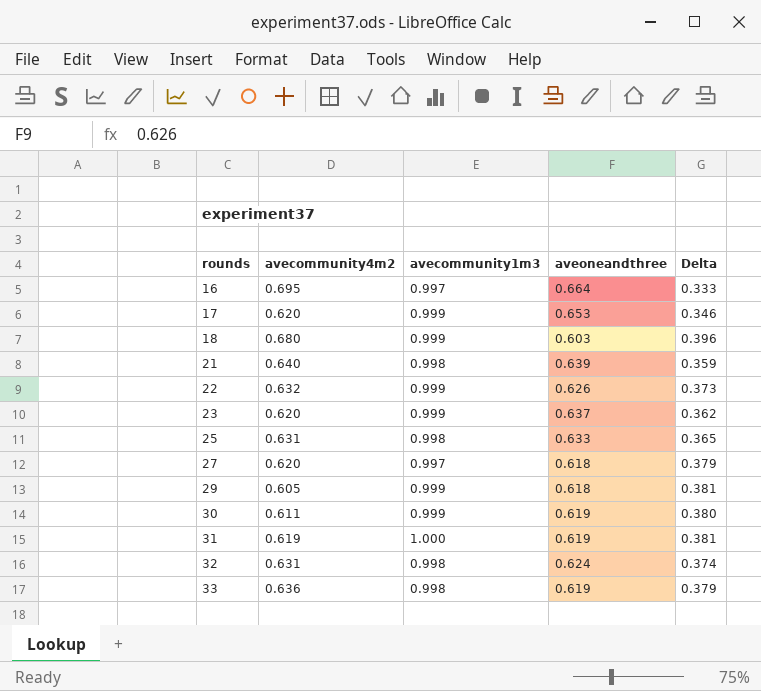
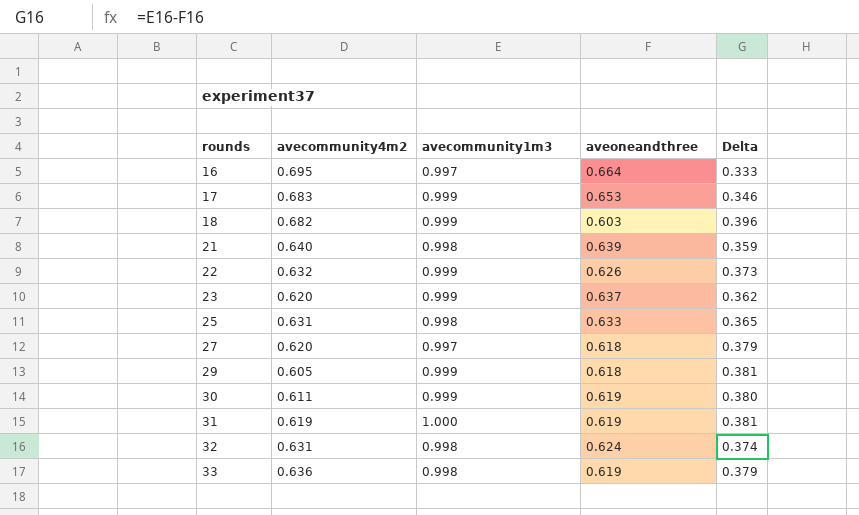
17 | avecommunity4m2: 0.620 -> 0.683
18 | avecommunity4m2: 0.680 -> 0.682

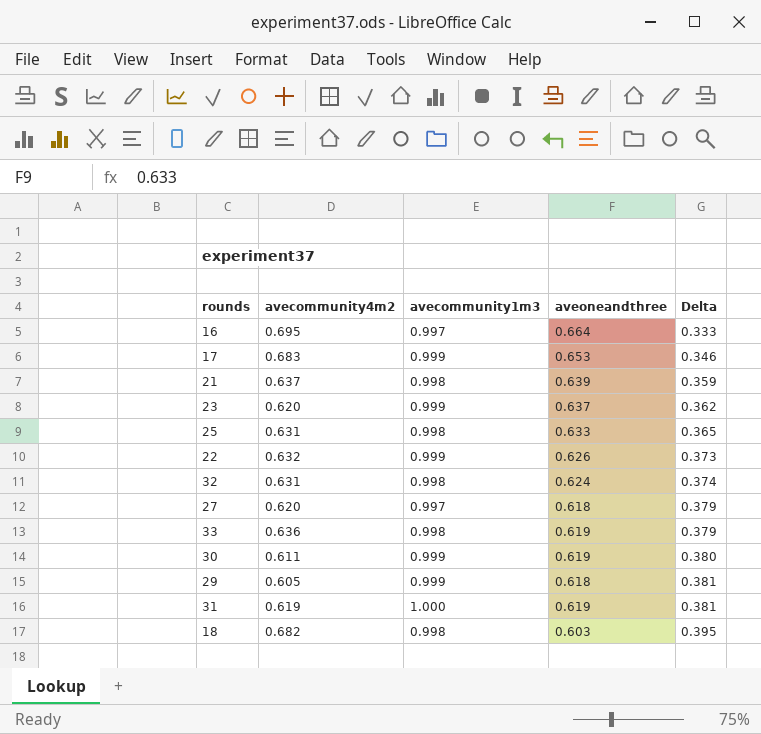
row order: rounds ascending -> Delta ascending
21 | avecommunity4m2: 0.640 -> 0.637
18 | avecommunity1m3: 0.999 -> 0.998
18 | Delta: 0.396 -> 0.395

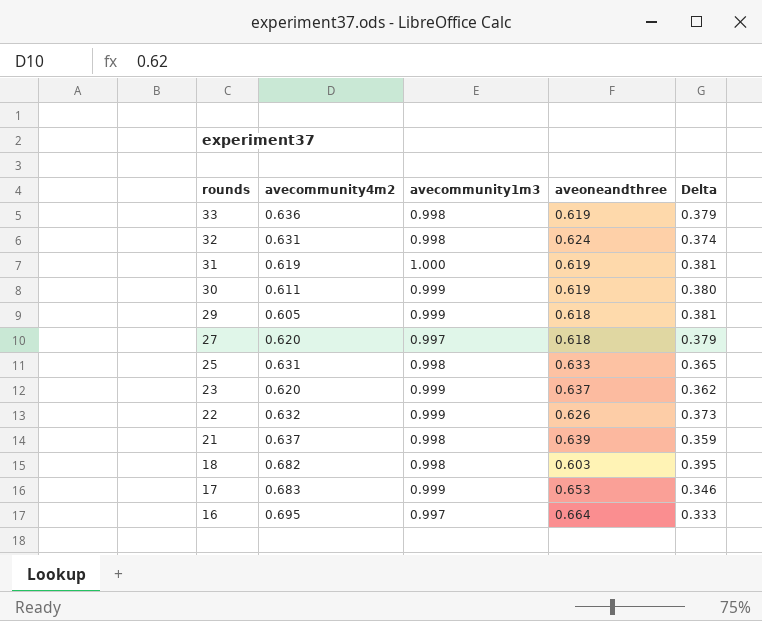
row order: Delta ascending -> rounds descending

